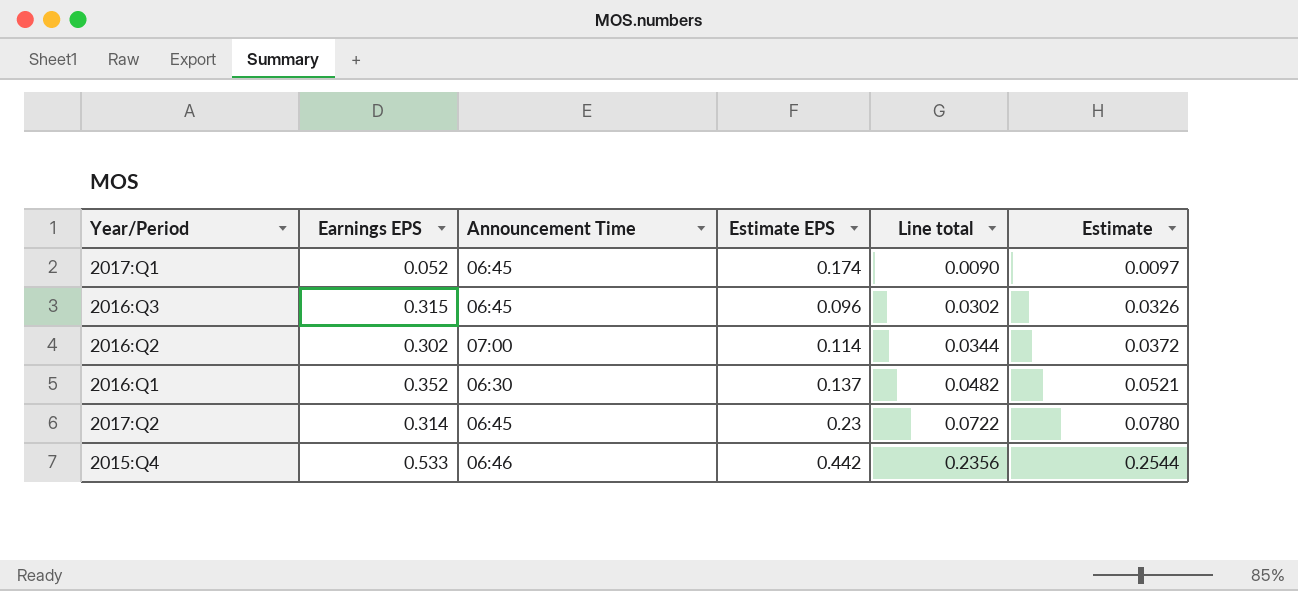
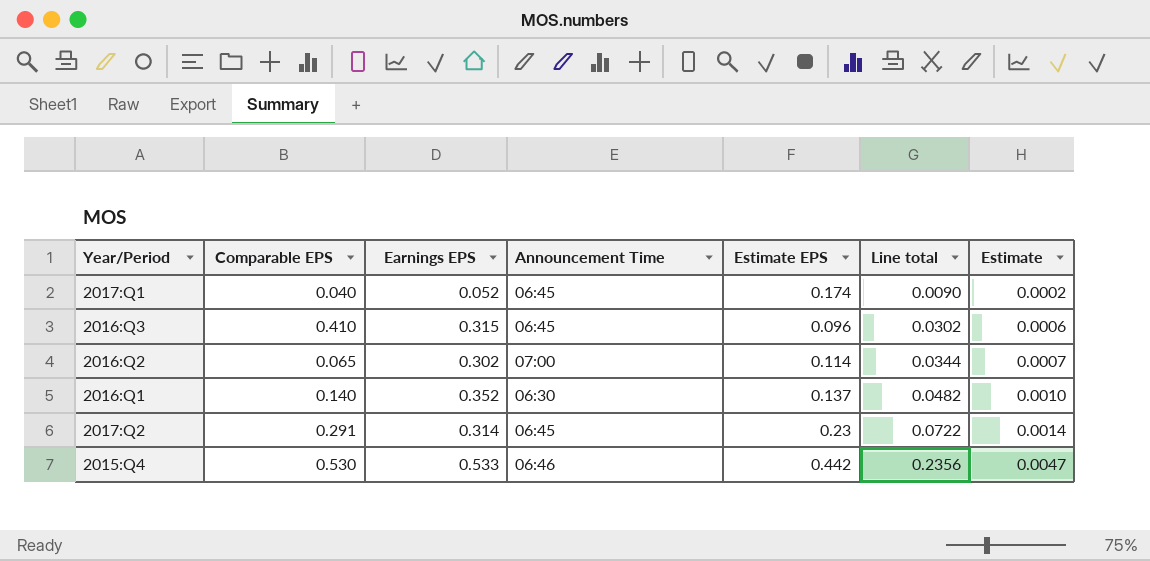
column Comparable EPS | position: none -> 2
column Estimate | formula: [Line total] * 1.08 -> [Line total] * 0.02

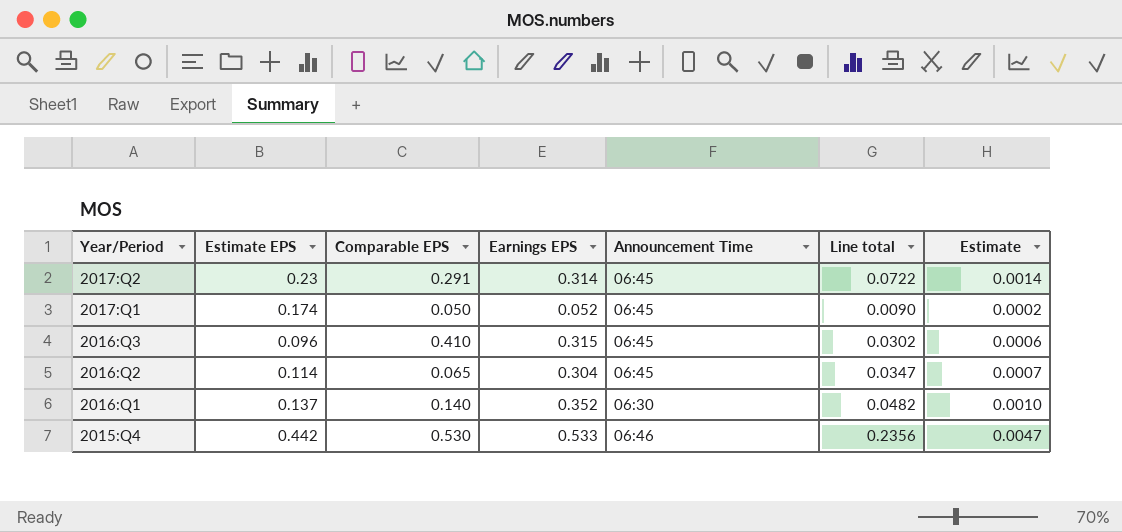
row order: Line total ascending -> Year/Period descending
column Estimate EPS | position: 5 -> 2
2017:Q1 | Comparable EPS: 0.040 -> 0.050
2016:Q2 | Earnings EPS: 0.302 -> 0.304
2016:Q2 | Announcement Time: 07:00 -> 06:45
2016:Q2 | Line total: 0.0344 -> 0.0347

